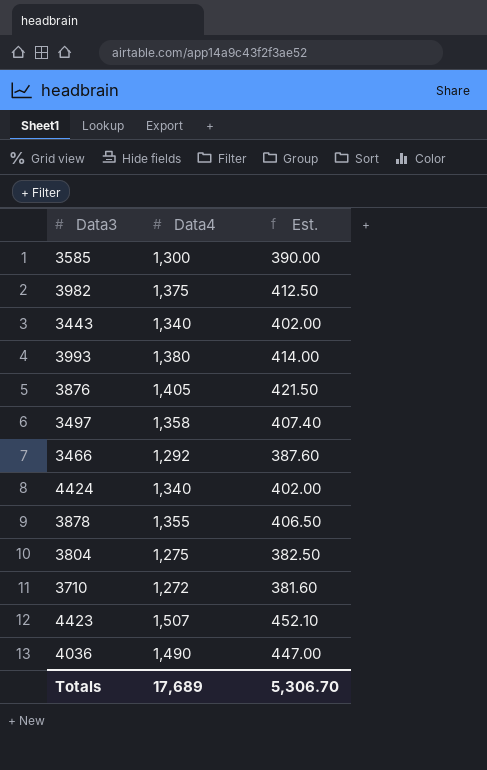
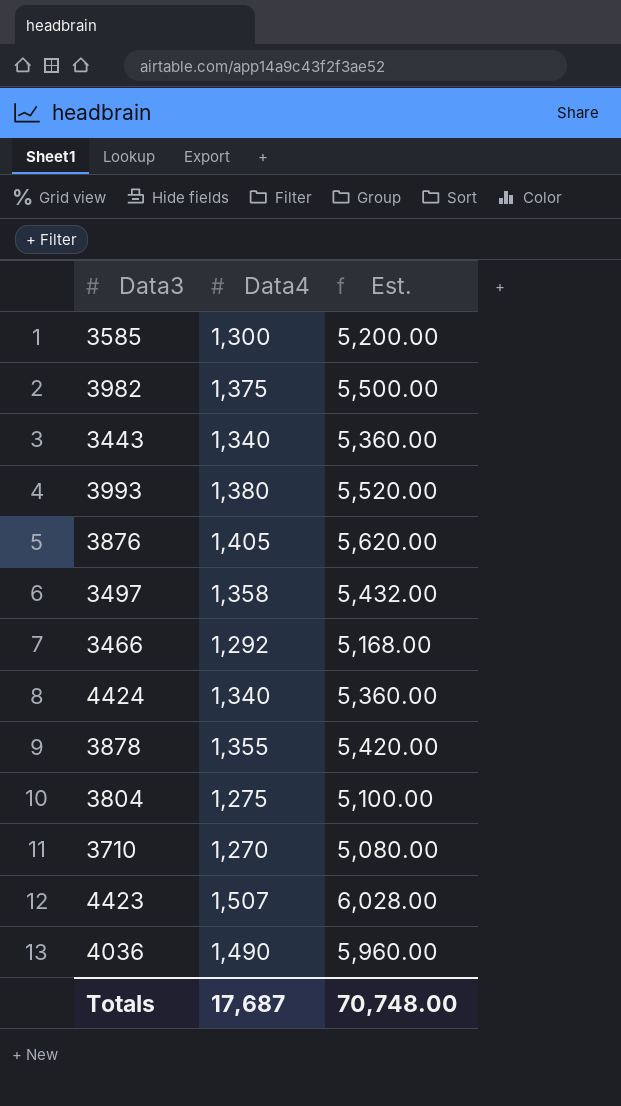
column Est. | formula: [Data4] * 0.3 -> [Data4] * 4
3710 | Data4: 1,272 -> 1,270
Totals | Data4: 17,689 -> 17,687
Totals | Est.: 5,306.70 -> 70,748.00

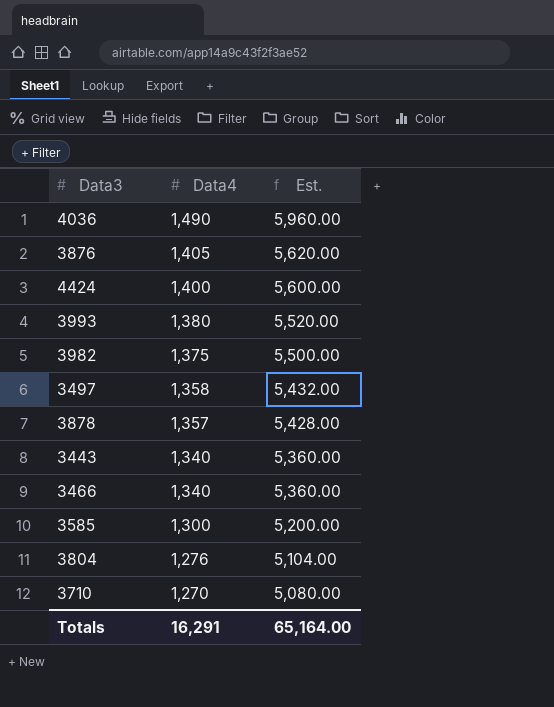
row order: none -> Data4 descending
row 4423: 1,507 | 6,028.00 -> none
4424 | Data4: 1,340 -> 1,400
4424 | Est.: 5,360.00 -> 5,600.00
3878 | Data4: 1,355 -> 1,357
3878 | Est.: 5,420.00 -> 5,428.00
3466 | Data4: 1,292 -> 1,340
3466 | Est.: 5,168.00 -> 5,360.00
3804 | Data4: 1,275 -> 1,276
3804 | Est.: 5,100.00 -> 5,104.00
Totals | Data4: 17,687 -> 16,291
Totals | Est.: 70,748.00 -> 65,164.00

